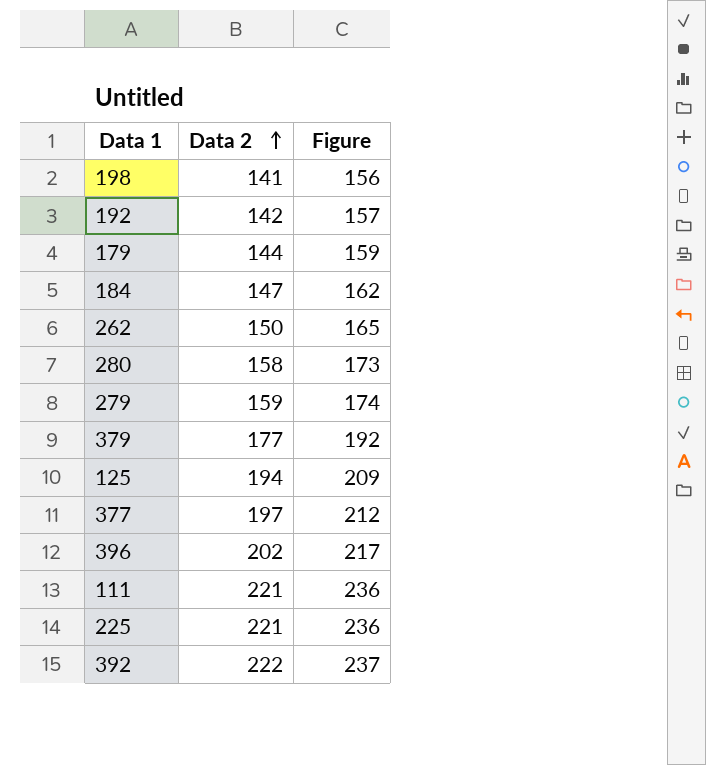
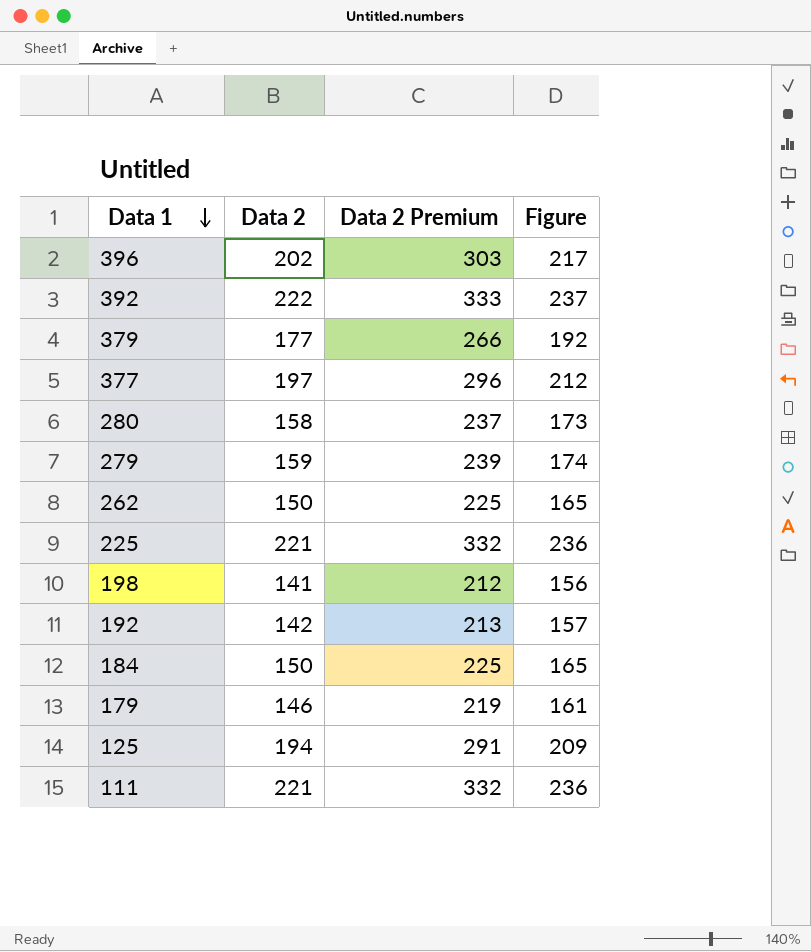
row order: Data 2 ascending -> Data 1 descending
column Data 2 Premium | formula: none -> [Data 2] * 1.5
184 | Data 2: 147 -> 150
184 | Figure: 162 -> 165
179 | Data 2: 144 -> 146
179 | Figure: 159 -> 161

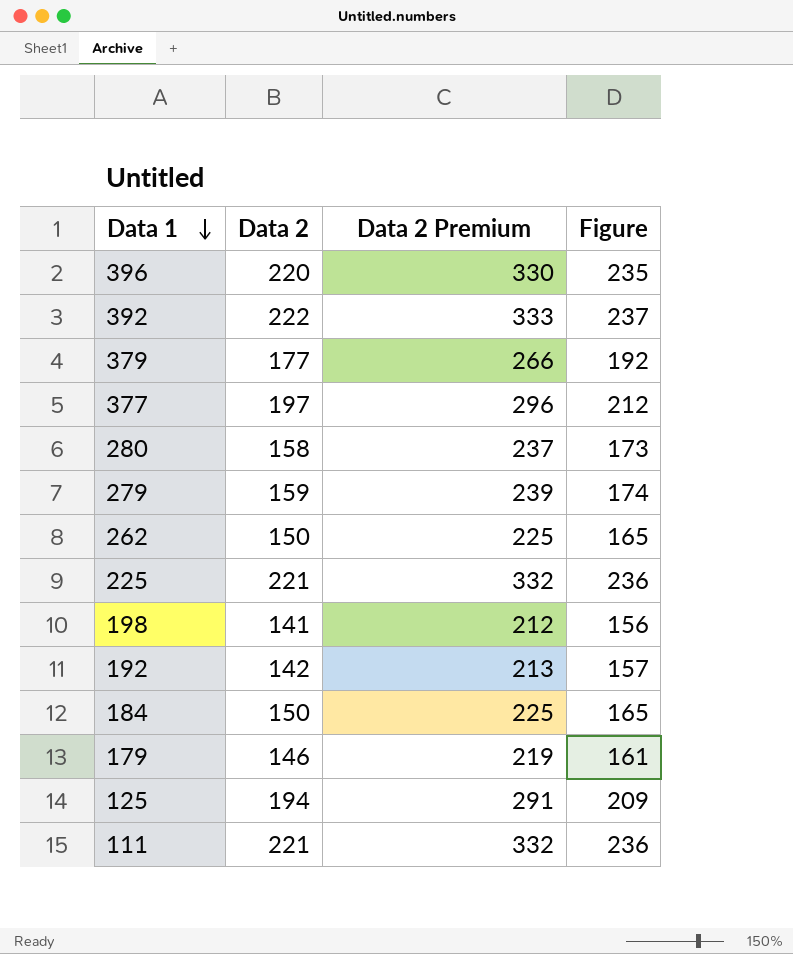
396 | Data 2: 202 -> 220
396 | Data 2 Premium: 303 -> 330
396 | Figure: 217 -> 235

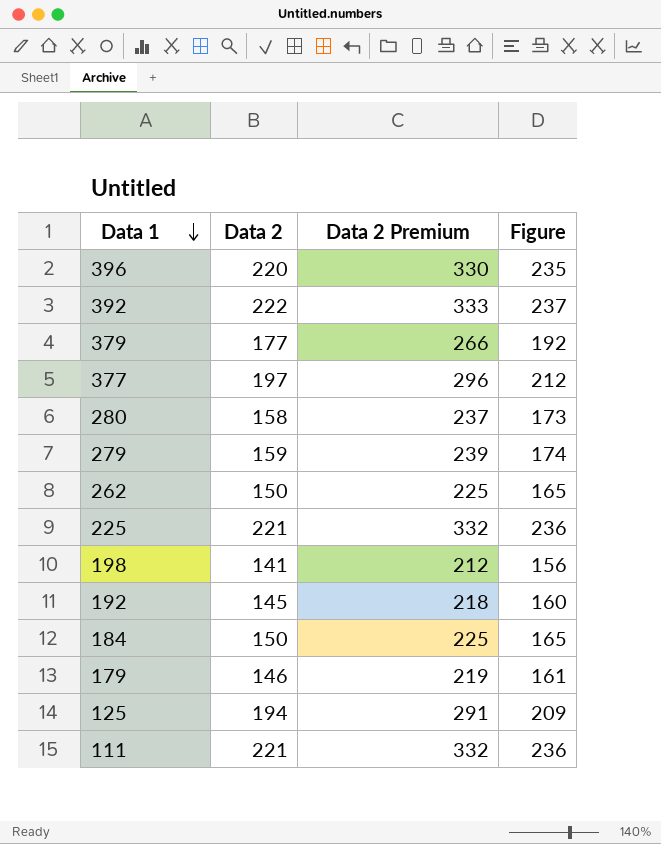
192 | Data 2: 142 -> 145
192 | Data 2 Premium: 213 -> 218
192 | Figure: 157 -> 160

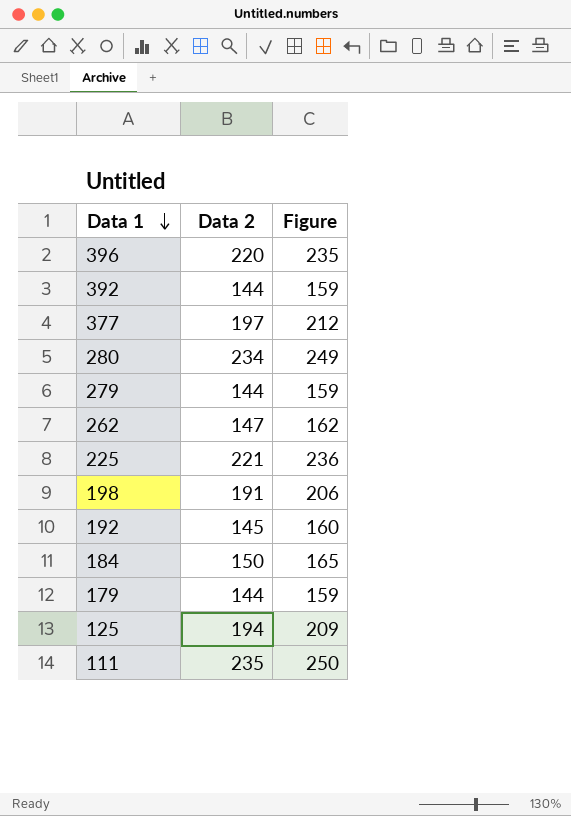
column Data 2 Premium | formula: [Data 2] * 1.5 -> none
row 379: 177 | 266 | 192 -> none
392 | Data 2: 222 -> 144
392 | Figure: 237 -> 159
280 | Data 2: 158 -> 234
280 | Figure: 173 -> 249
279 | Data 2: 159 -> 144
279 | Figure: 174 -> 159
262 | Data 2: 150 -> 147
262 | Figure: 165 -> 162
198 | Data 2: 141 -> 191
198 | Figure: 156 -> 206
179 | Data 2: 146 -> 144
179 | Figure: 161 -> 159
111 | Data 2: 221 -> 235
111 | Figure: 236 -> 250

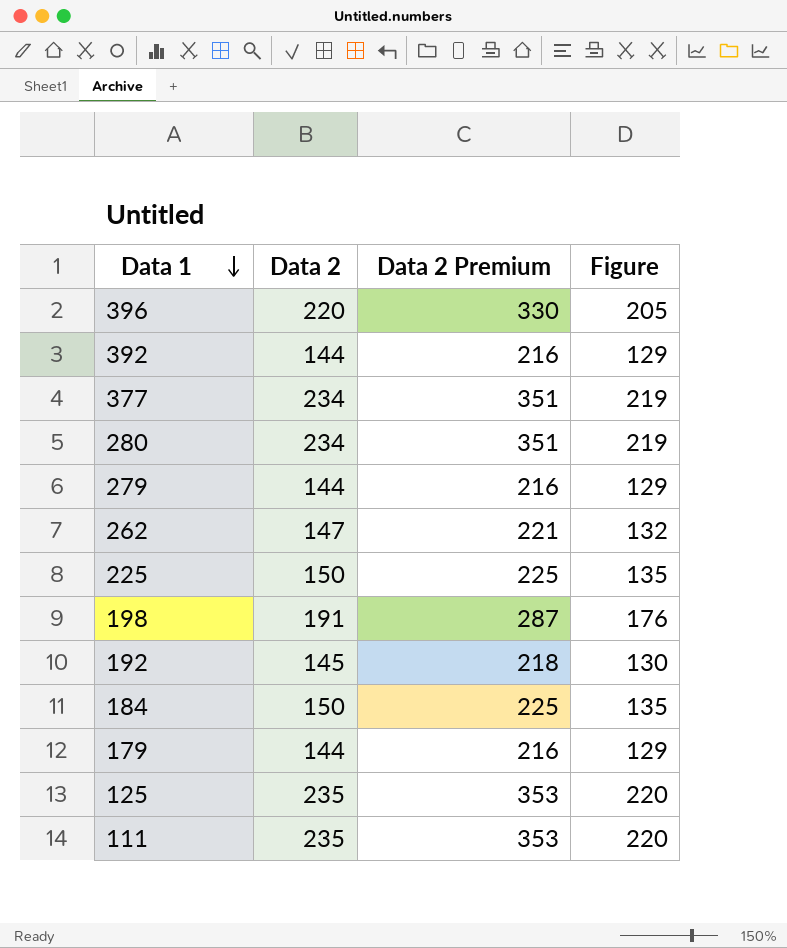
column Data 2 Premium | formula: none -> [Data 2] * 1.5
column Figure | formula: [Data 2] + 15 -> [Data 2] - 15
377 | Data 2: 197 -> 234
225 | Data 2: 221 -> 150
125 | Data 2: 194 -> 235

